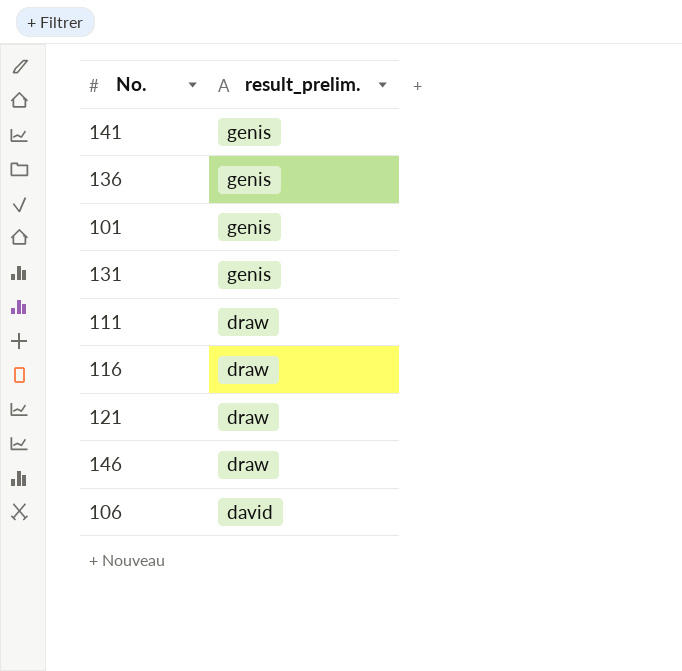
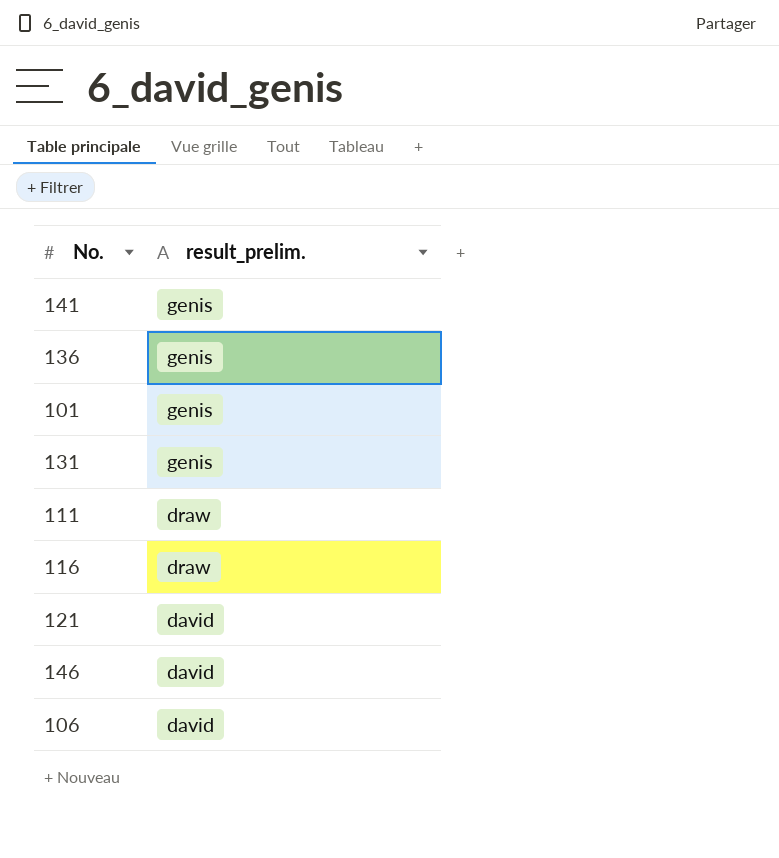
121 | result_prelim.: draw -> david
146 | result_prelim.: draw -> david

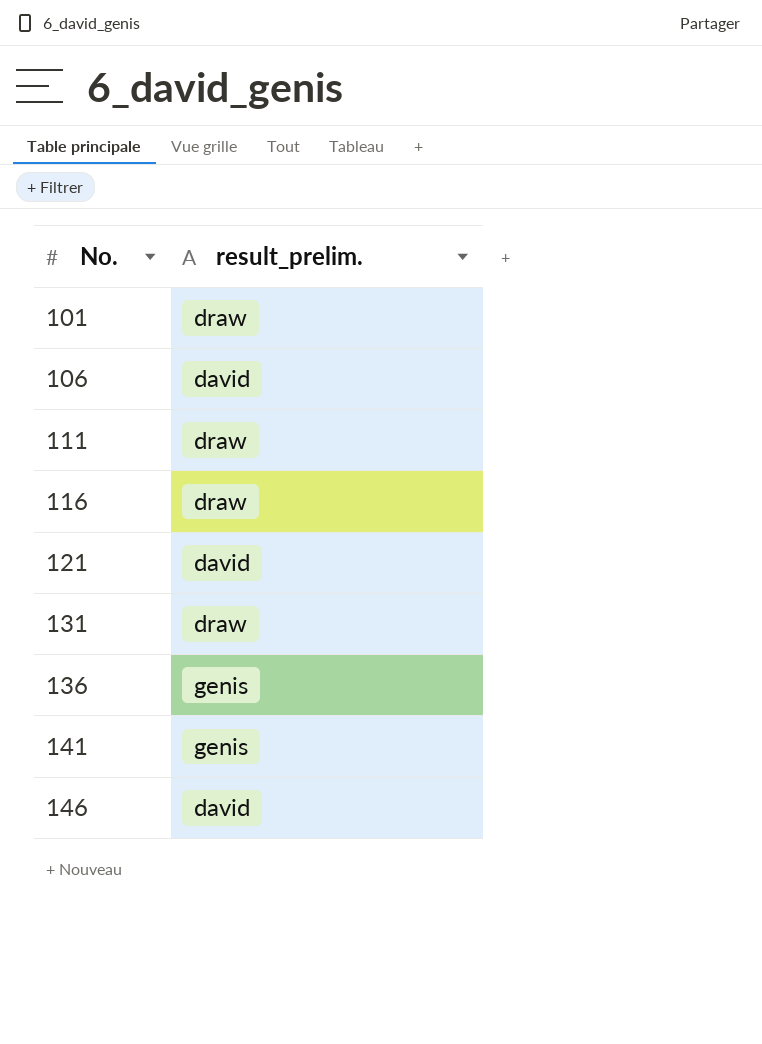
row order: result_prelim. descending -> No. ascending
101 | result_prelim.: genis -> draw
131 | result_prelim.: genis -> draw

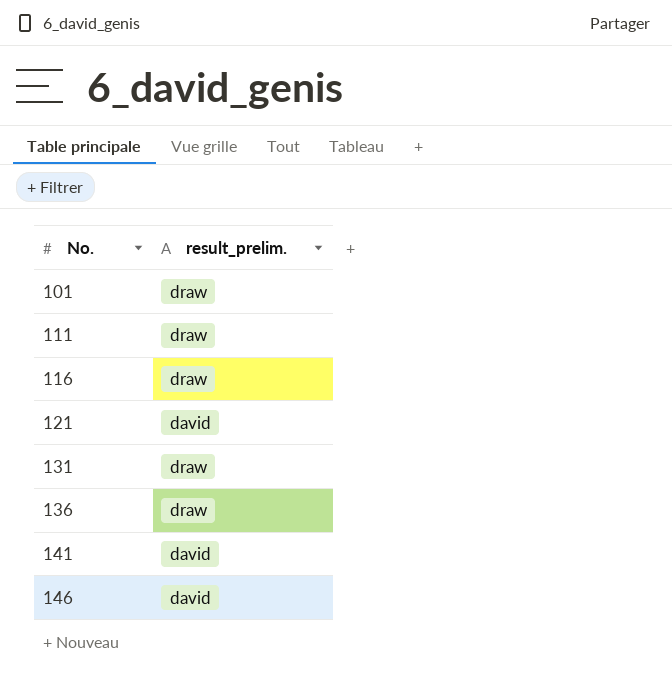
row 106: david -> none
136 | result_prelim.: genis -> draw
141 | result_prelim.: genis -> david

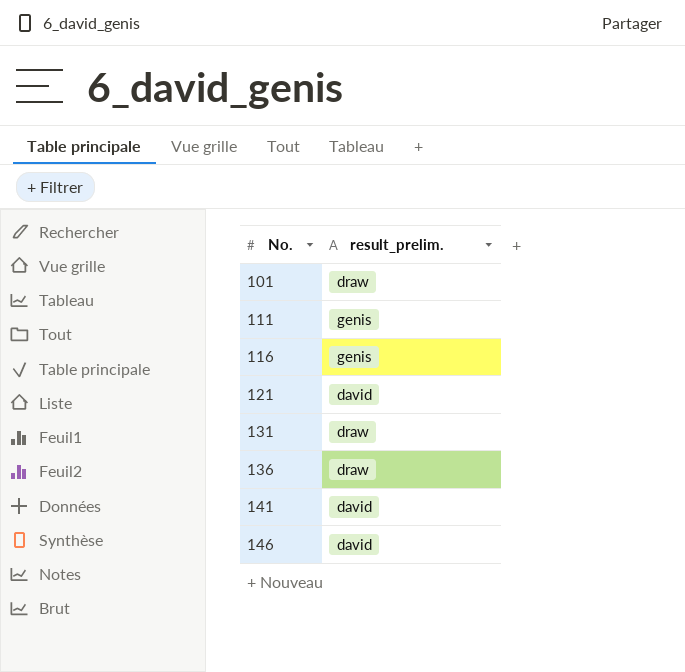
111 | result_prelim.: draw -> genis
116 | result_prelim.: draw -> genis

